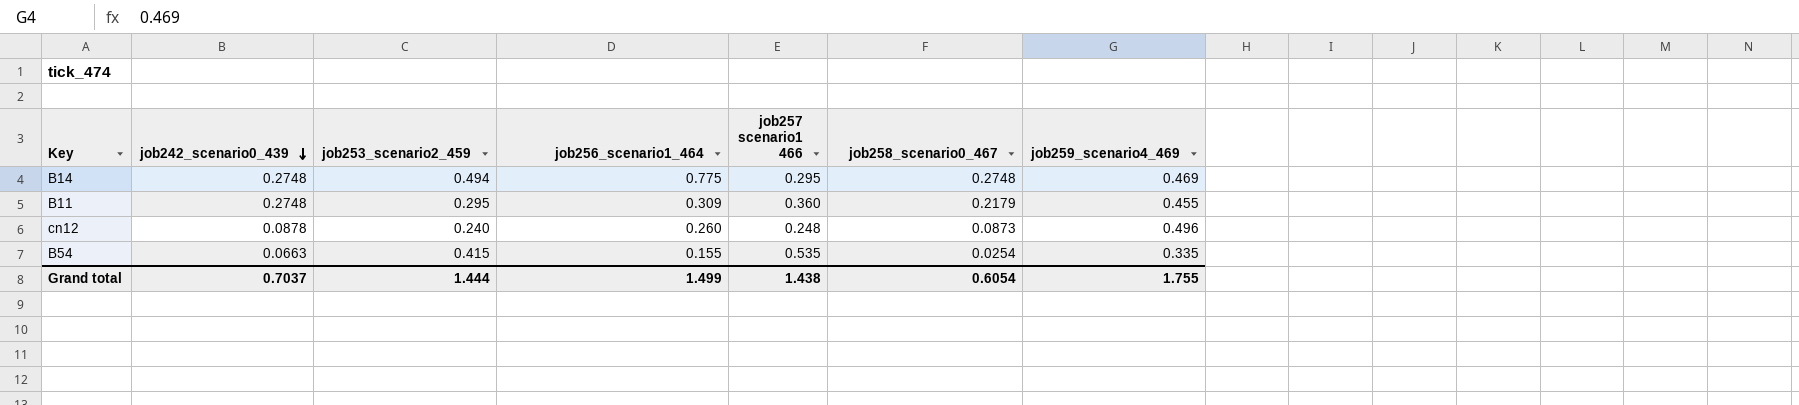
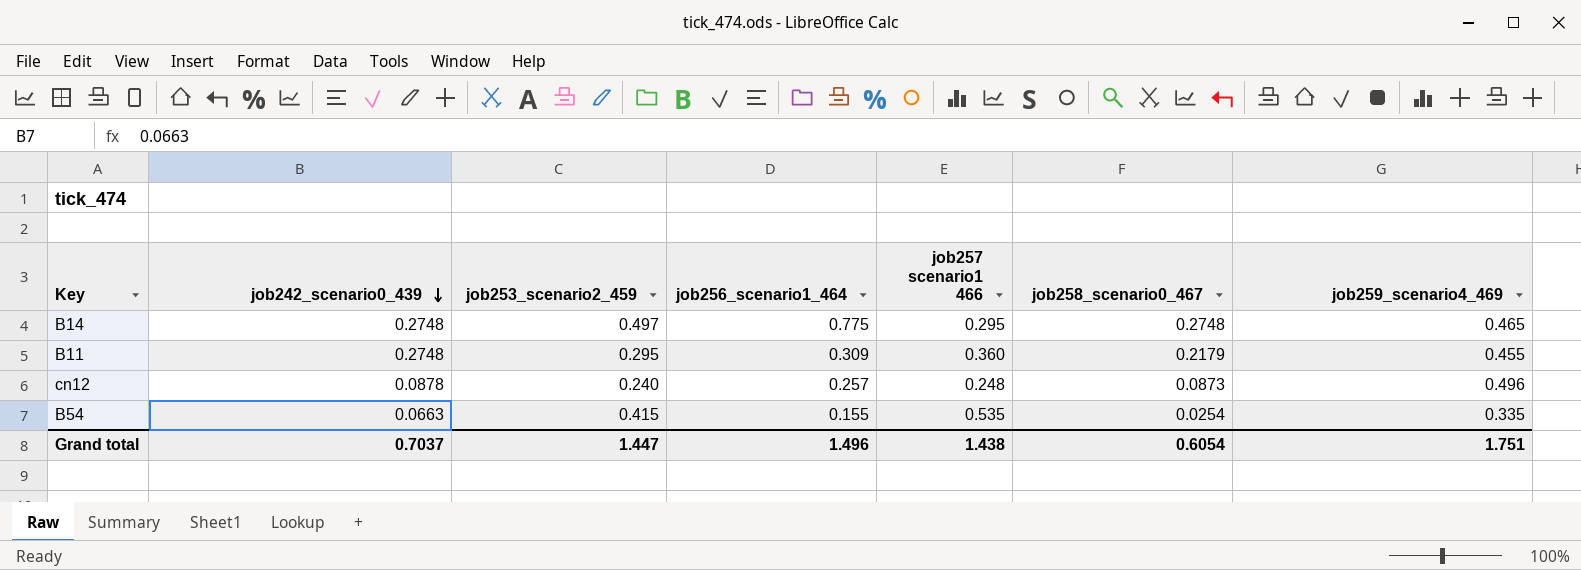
B14 | job253_scenario2_459: 0.494 -> 0.497
B14 | job259_scenario4_469: 0.469 -> 0.465
cn12 | job256_scenario1_464: 0.260 -> 0.257
Grand total | job253_scenario2_459: 1.444 -> 1.447
Grand total | job256_scenario1_464: 1.499 -> 1.496
Grand total | job259_scenario4_469: 1.755 -> 1.751

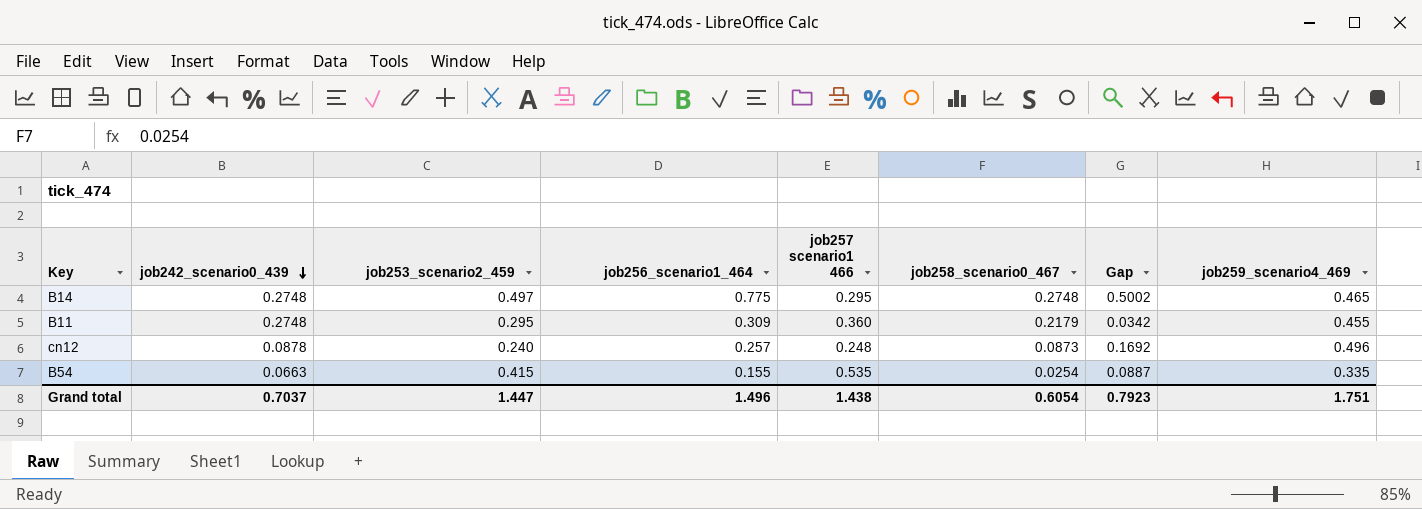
column Gap | formula: none -> [job256_scenario1_464] - [job242_scenario0_439]

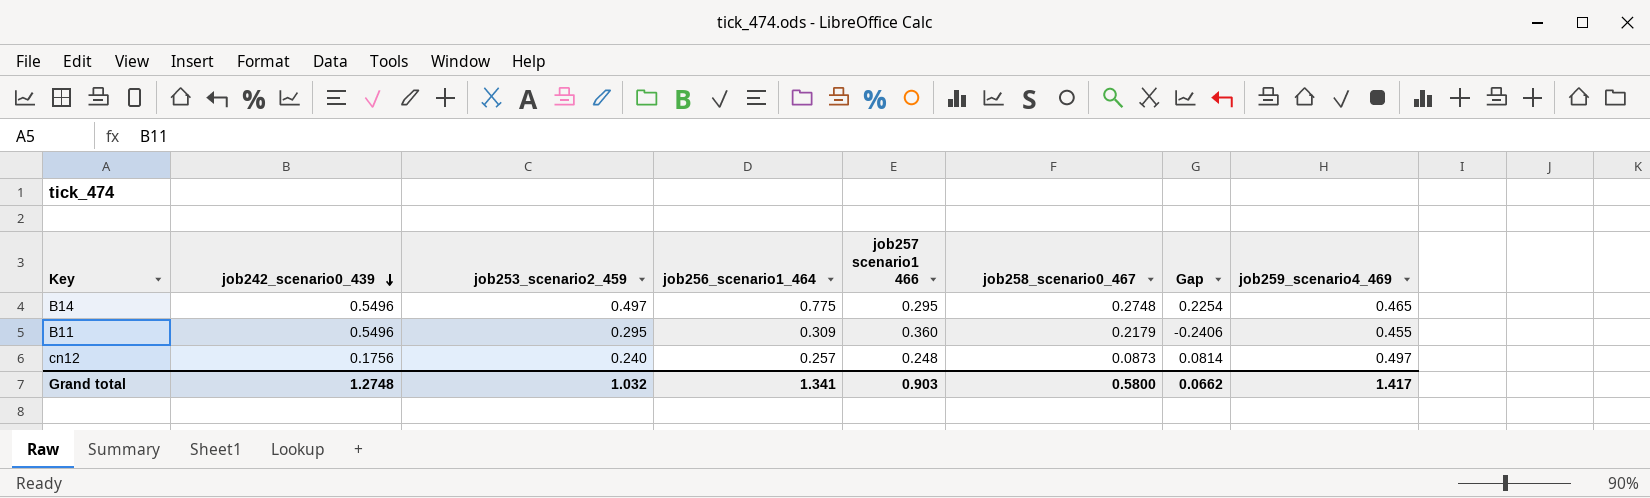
row B54: 0.0663 | 0.415 | 0.155 | 0.535 | 0.0254 | 0.0887 | 0.335 -> none
B14 | job242_scenario0_439: 0.2748 -> 0.5496
B14 | Gap: 0.5002 -> 0.2254
B11 | job242_scenario0_439: 0.2748 -> 0.5496
B11 | Gap: 0.0342 -> -0.2406
cn12 | job242_scenario0_439: 0.0878 -> 0.1756
cn12 | Gap: 0.1692 -> 0.0814
cn12 | job259_scenario4_469: 0.496 -> 0.497
Grand total | job242_scenario0_439: 0.7037 -> 1.2748
Grand total | job253_scenario2_459: 1.447 -> 1.032
Grand total | job256_scenario1_464: 1.496 -> 1.341
Grand total | job257 scenario1 466: 1.438 -> 0.903
Grand total | job258_scenario0_467: 0.6054 -> 0.5800
Grand total | Gap: 0.7923 -> 0.0662
Grand total | job259_scenario4_469: 1.751 -> 1.417

